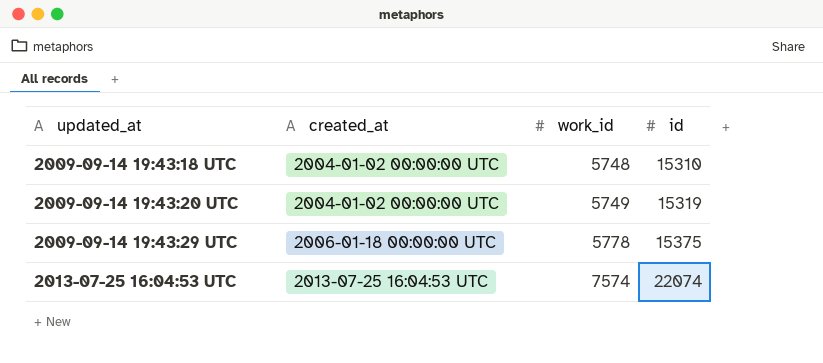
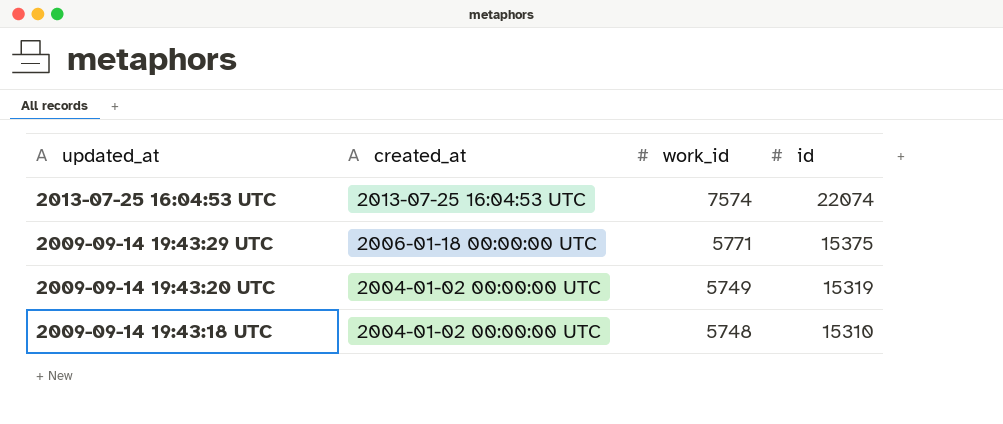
row order: updated_at ascending -> updated_at descending
2009-09-14 19:43:29 UTC | work_id: 5778 -> 5771

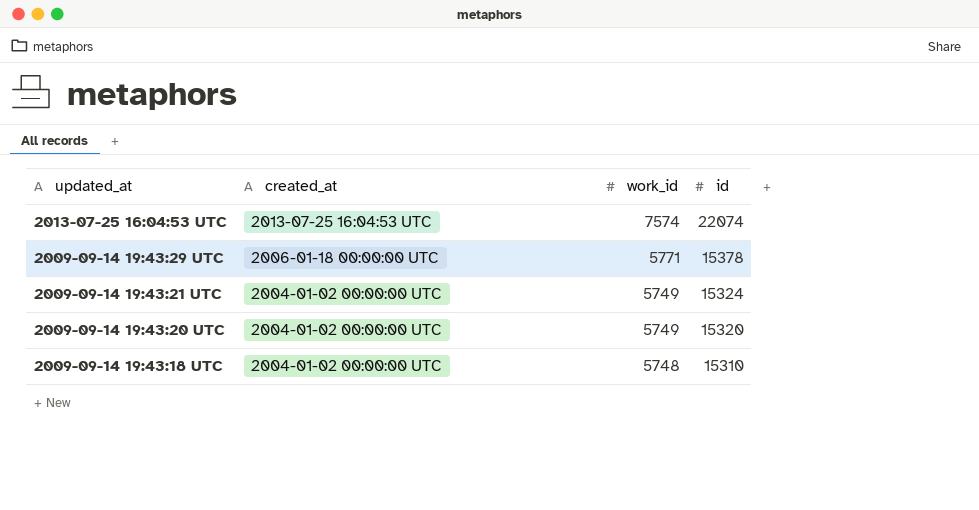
2009-09-14 19:43:29 UTC | id: 15375 -> 15378
row 2009-09-14 19:43:21 UTC: none -> 2004-01-02 00:00:00 UTC | 5749 | 15324
2009-09-14 19:43:20 UTC | id: 15319 -> 15320

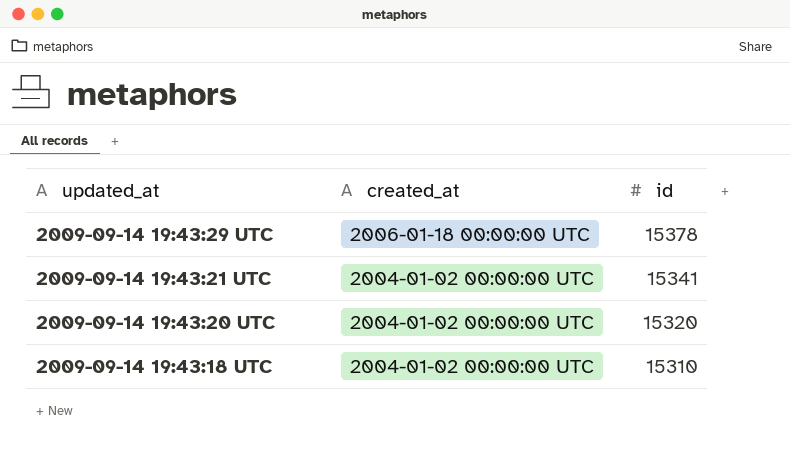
column work_id | position: 3 -> none
row 2013-07-25 16:04:53 UTC: 2013-07-25 16:04:53 UTC | 7574 | 22074 -> none
2009-09-14 19:43:21 UTC | id: 15324 -> 15341

